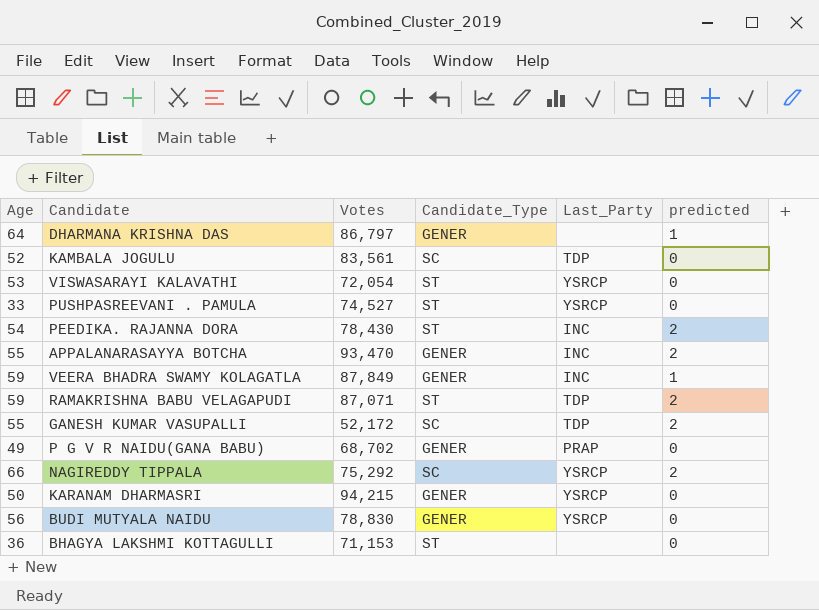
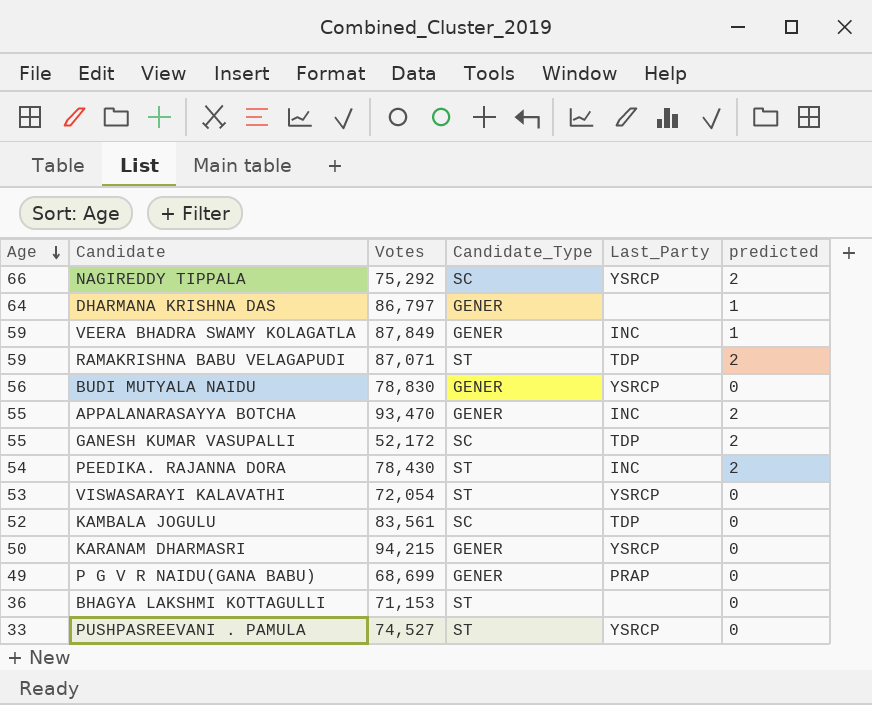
row order: none -> Age descending
P G V R NAIDU(GANA BABU) | Votes: 68,702 -> 68,699

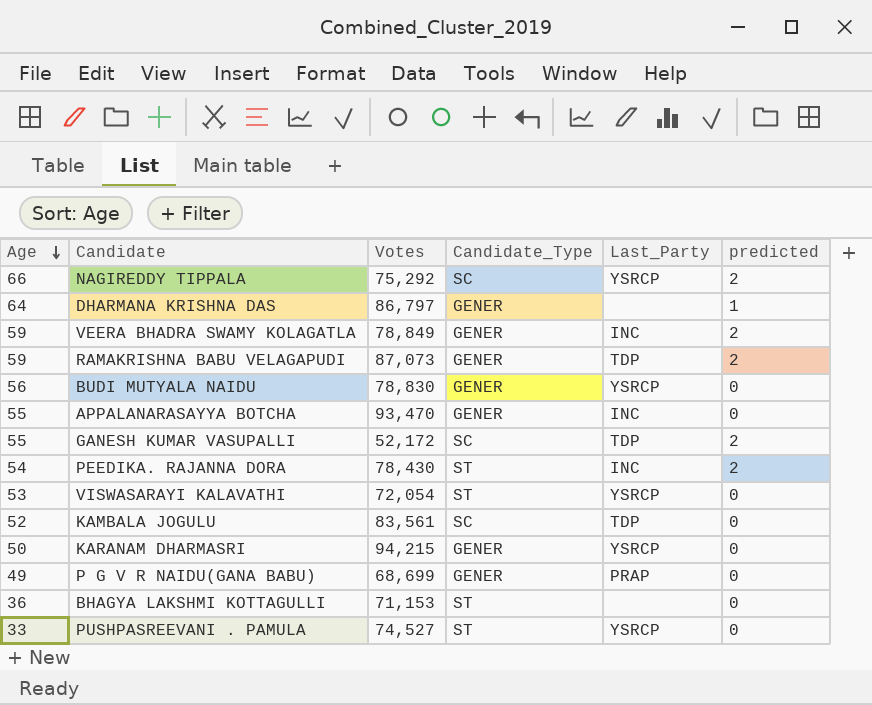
VEERA BHADRA SWAMY KOLAGATLA | Votes: 87,849 -> 78,849
VEERA BHADRA SWAMY KOLAGATLA | predicted: 1 -> 2
RAMAKRISHNA BABU VELAGAPUDI | Votes: 87,071 -> 87,073
RAMAKRISHNA BABU VELAGAPUDI | Candidate_Type: ST -> GENER
APPALANARASAYYA BOTCHA | predicted: 2 -> 0

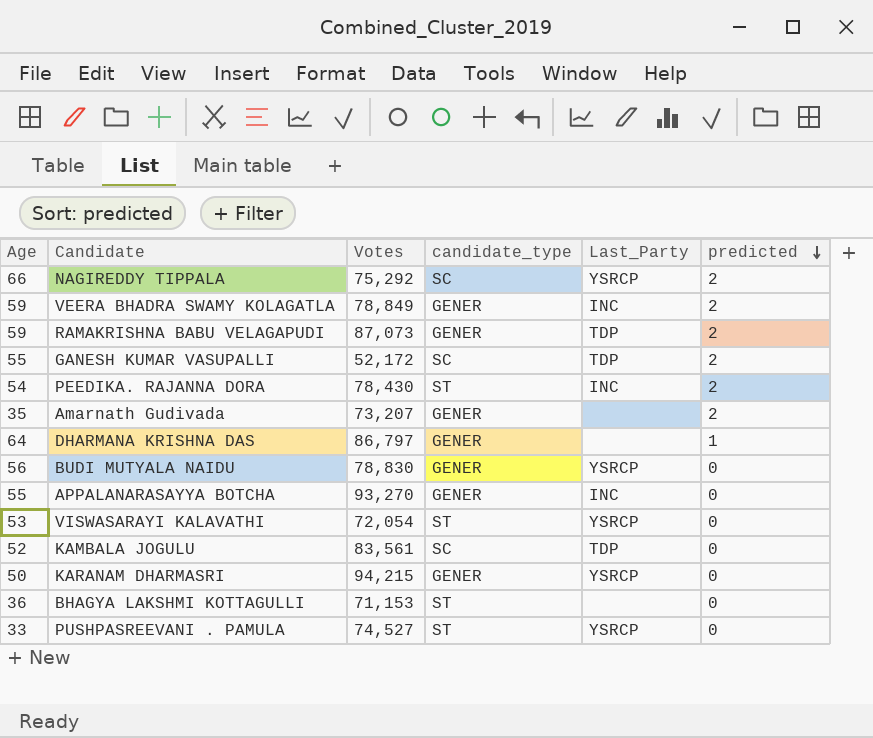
row order: Age descending -> predicted descending
column name: Candidate_Type -> candidate_type
row P G V R NAIDU(GANA BABU): 49 | 68,699 | GENER | PRAP | 0 -> none
row Amarnath Gudivada: none -> 35 | 73,207 | GENER | none | 2
APPALANARASAYYA BOTCHA | Votes: 93,470 -> 93,270

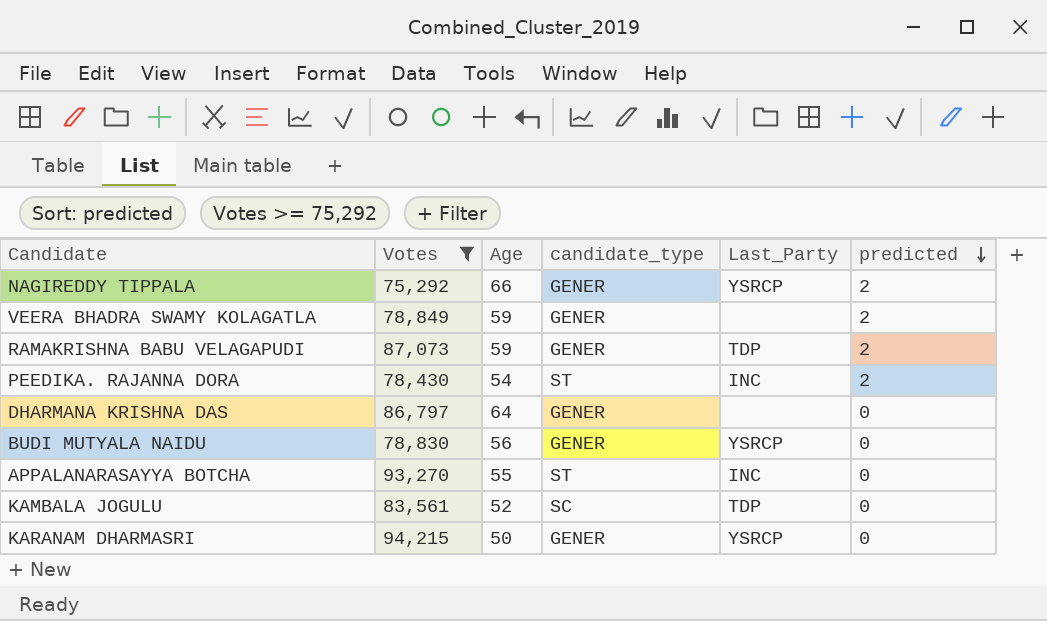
filter: none -> Votes >= 75,292
column Age | position: 1 -> 3
NAGIREDDY TIPPALA | candidate_type: SC -> GENER
VEERA BHADRA SWAMY KOLAGATLA | Last_Party: INC -> none
DHARMANA KRISHNA DAS | predicted: 1 -> 0
APPALANARASAYYA BOTCHA | candidate_type: GENER -> ST

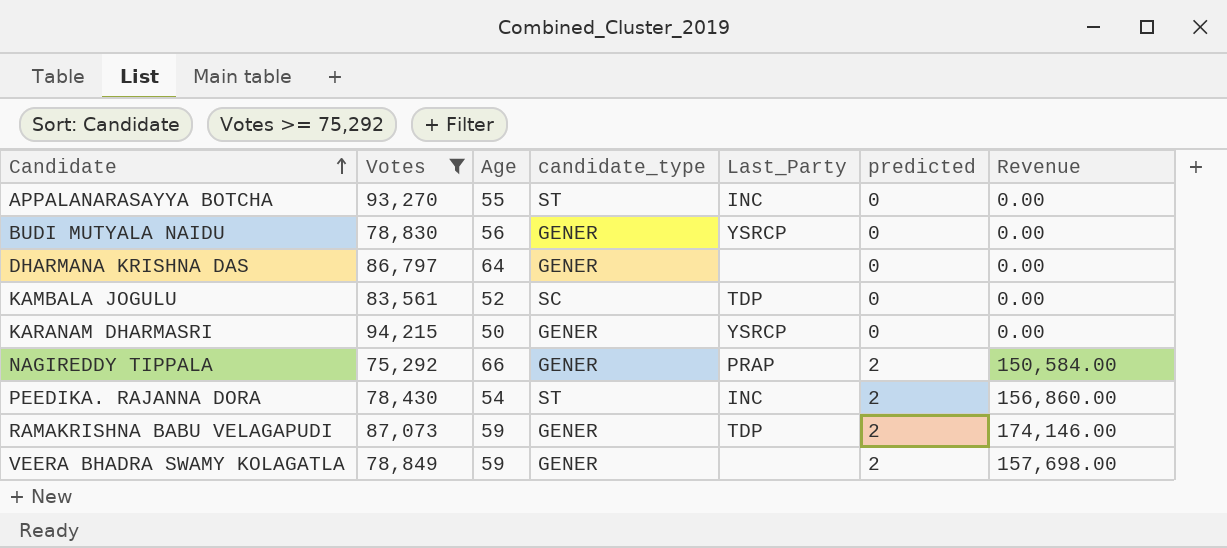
row order: predicted descending -> Candidate ascending
column Revenue | formula: none -> [Votes] * [predicted]
NAGIREDDY TIPPALA | Last_Party: YSRCP -> PRAP

